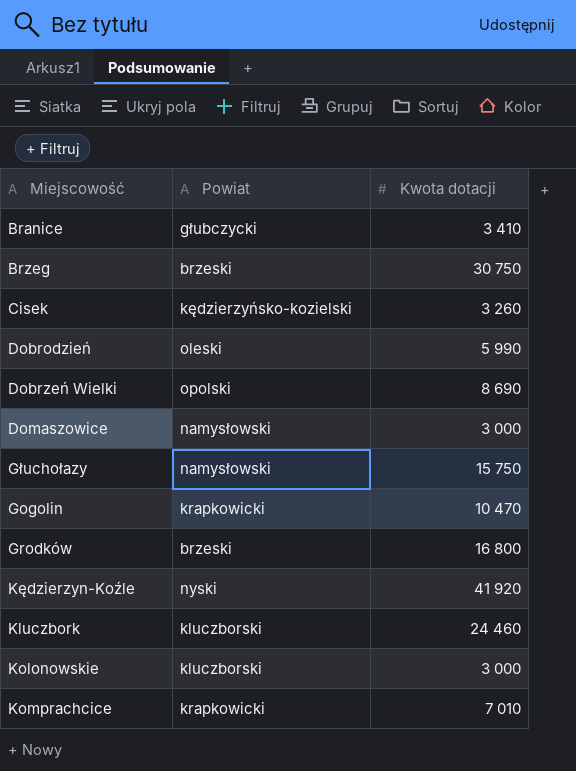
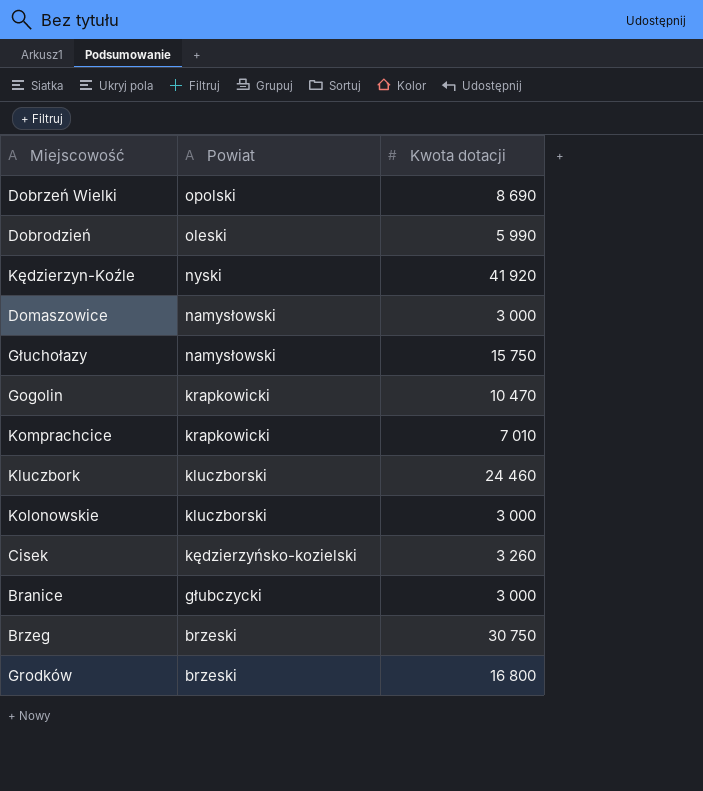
row order: none -> Powiat descending
Branice | Kwota dotacji: 3 410 -> 3 000

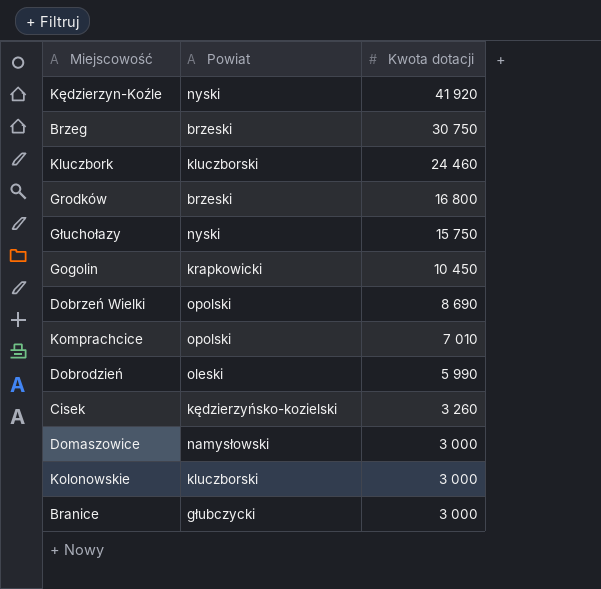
row order: Powiat descending -> Kwota dotacji descending
Głuchołazy | Powiat: namysłowski -> nyski
Gogolin | Kwota dotacji: 10 470 -> 10 450
Komprachcice | Powiat: krapkowicki -> opolski

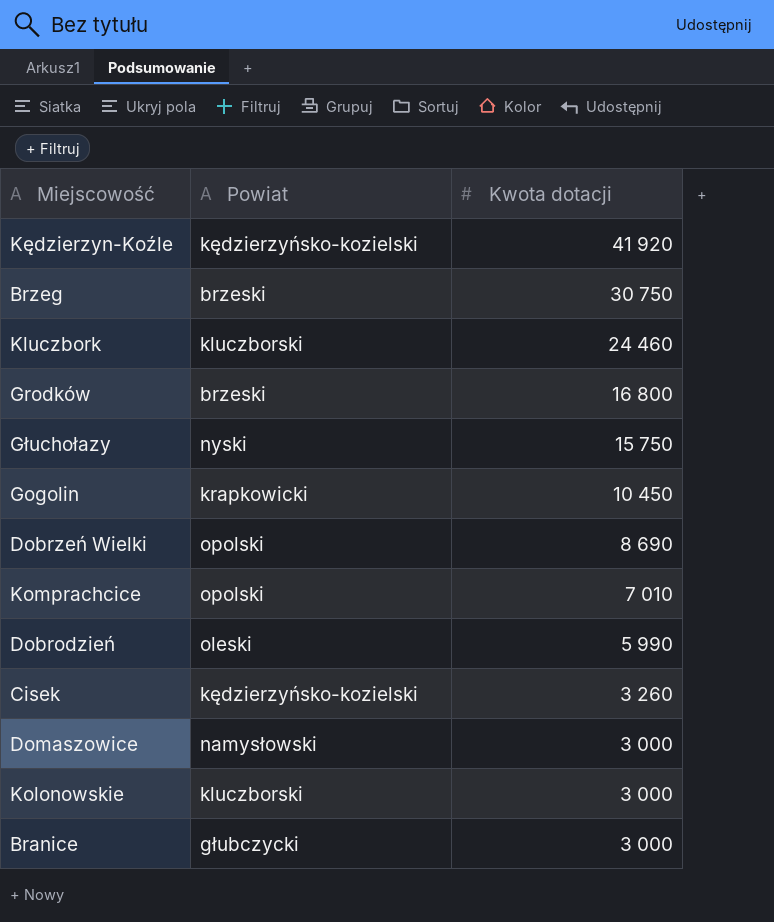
Kędzierzyn-Koźle | Powiat: nyski -> kędzierzyńsko-kozielski

